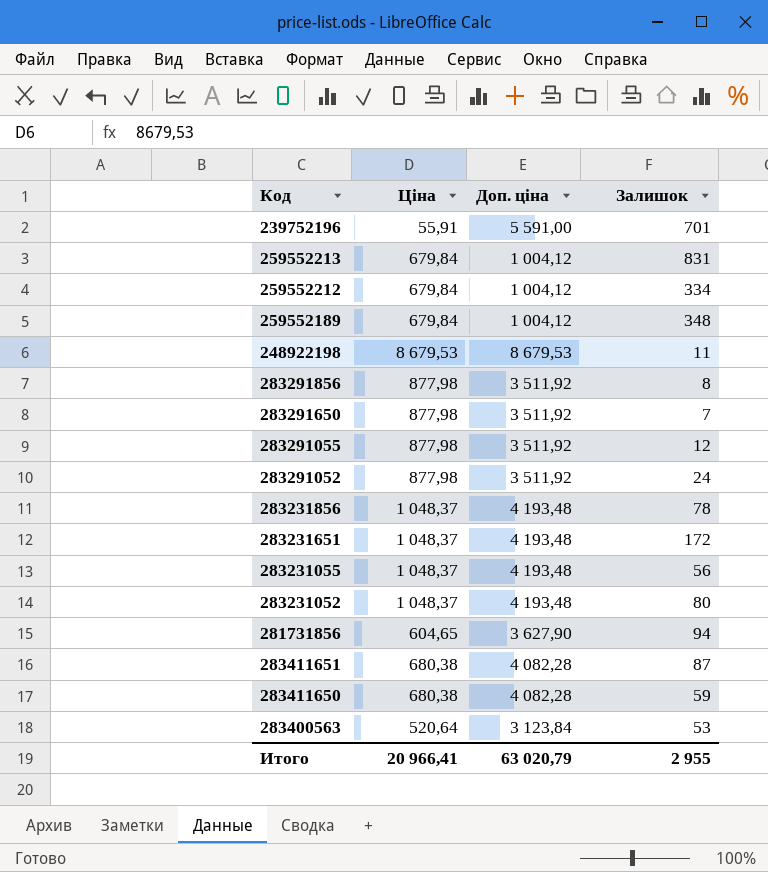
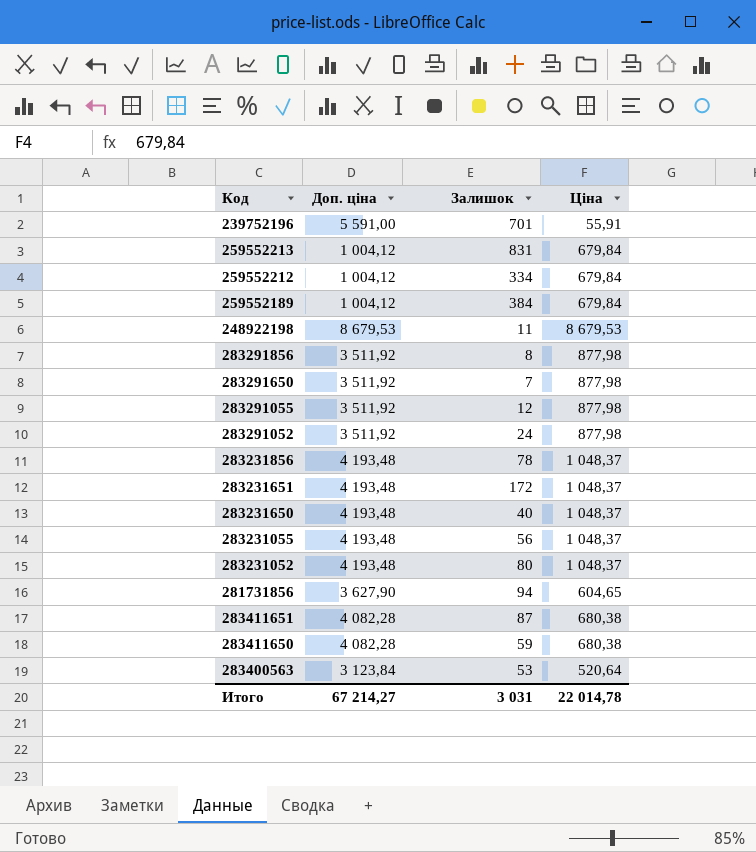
column Ціна | position: 2 -> 4
259552189 | Залишок: 348 -> 384
row 283231650: none -> 4 193,48 | 40 | 1 048,37
Итого | Доп. ціна: 63 020,79 -> 67 214,27
Итого | Залишок: 2 955 -> 3 031
Итого | Ціна: 20 966,41 -> 22 014,78

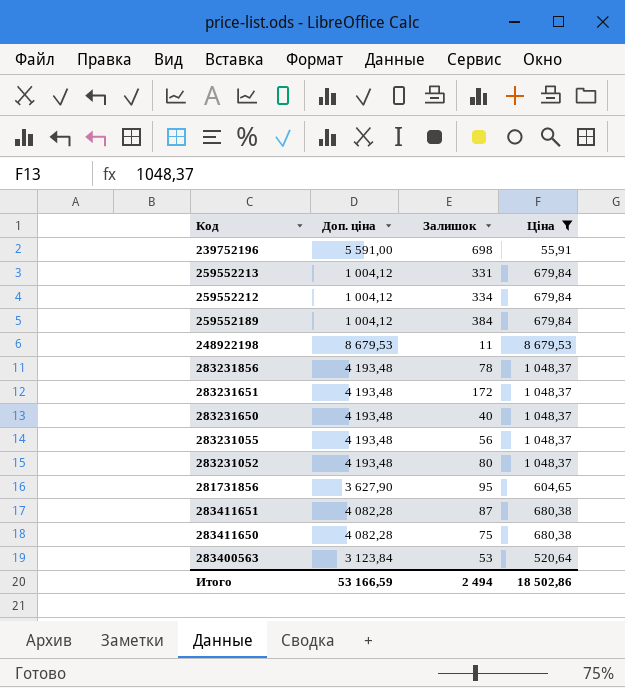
filter: none -> Ціна != 877,98
239752196 | Залишок: 701 -> 698
259552213 | Залишок: 831 -> 331
281731856 | Залишок: 94 -> 95
283411650 | Залишок: 59 -> 75
Итого | Доп. ціна: 67 214,27 -> 53 166,59
Итого | Залишок: 3 031 -> 2 494
Итого | Ціна: 22 014,78 -> 18 502,86

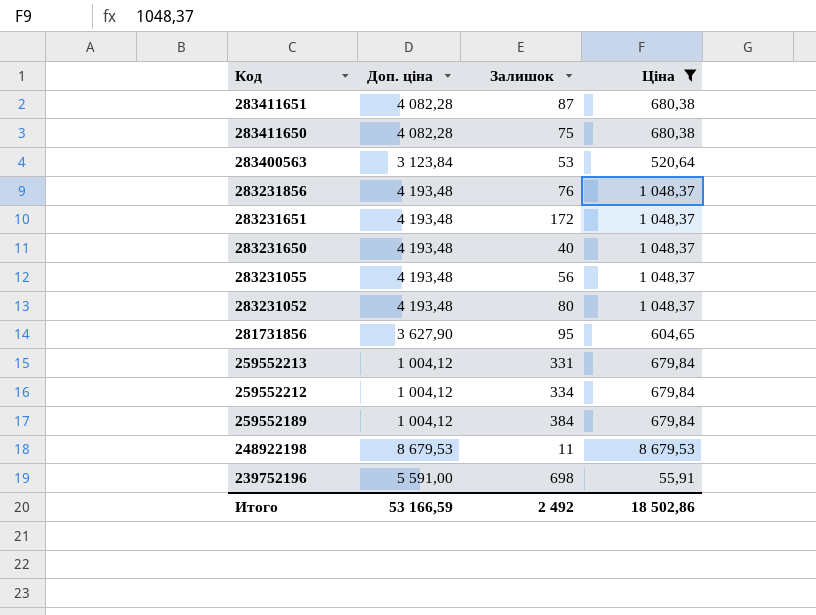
row order: none -> Код descending
283231856 | Залишок: 78 -> 76
Итого | Залишок: 2 494 -> 2 492

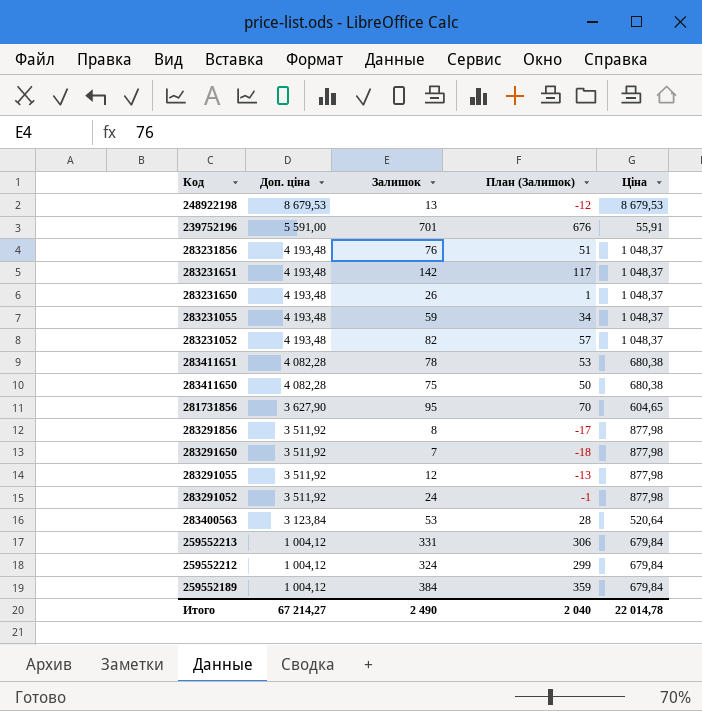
filter: Ціна != 877,98 -> none
row order: Код descending -> Доп. ціна descending
column План (Залишок) | formula: none -> [Залишок] - 25
248922198 | Залишок: 11 -> 13
239752196 | Залишок: 698 -> 701
283231651 | Залишок: 172 -> 142
283231650 | Залишок: 40 -> 26
283231055 | Залишок: 56 -> 59
283231052 | Залишок: 80 -> 82
283411651 | Залишок: 87 -> 78
259552212 | Залишок: 334 -> 324
Итого | Доп. ціна: 53 166,59 -> 67 214,27
Итого | Залишок: 2 492 -> 2 490
Итого | Ціна: 18 502,86 -> 22 014,78

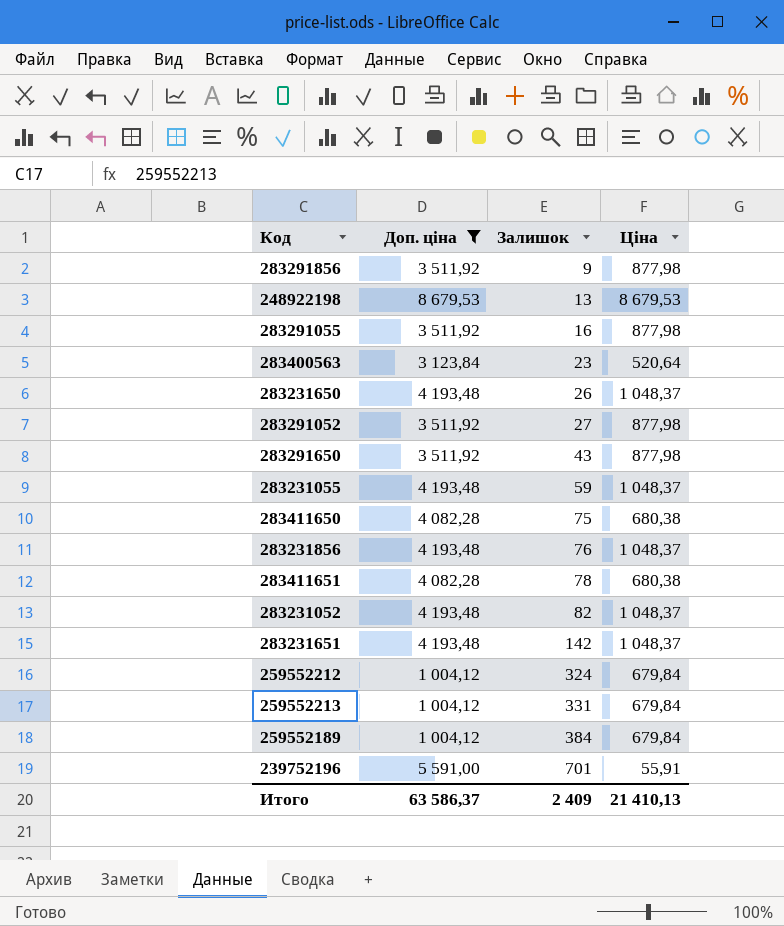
filter: none -> Доп. ціна != 3 627,90
row order: Доп. ціна descending -> Залишок ascending
column План (Залишок) | formula: [Залишок] - 25 -> none
283291856 | Залишок: 8 -> 9
283291055 | Залишок: 12 -> 16
283400563 | Залишок: 53 -> 23
283291052 | Залишок: 24 -> 27
283291650 | Залишок: 7 -> 43
Итого | Доп. ціна: 67 214,27 -> 63 586,37
Итого | Залишок: 2 490 -> 2 409
Итого | Ціна: 22 014,78 -> 21 410,13

